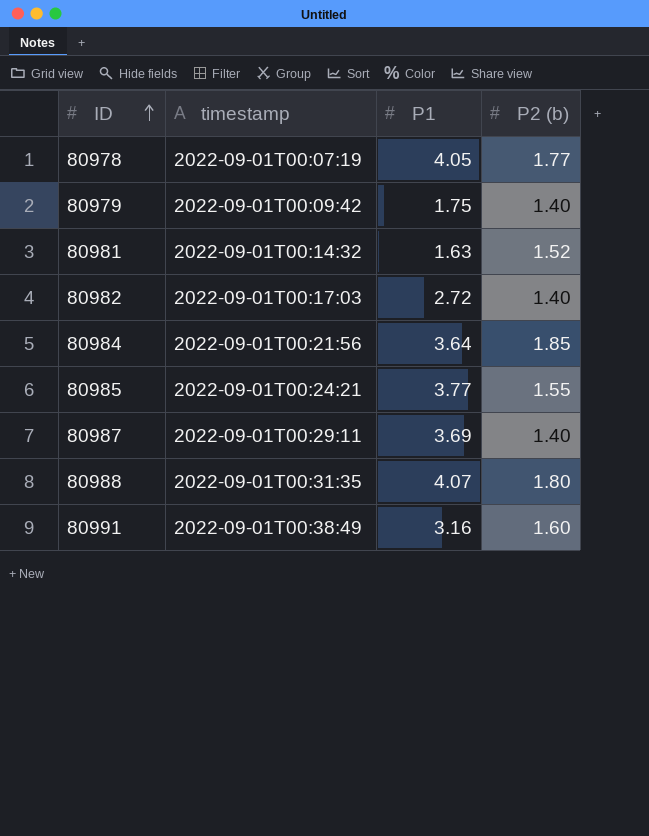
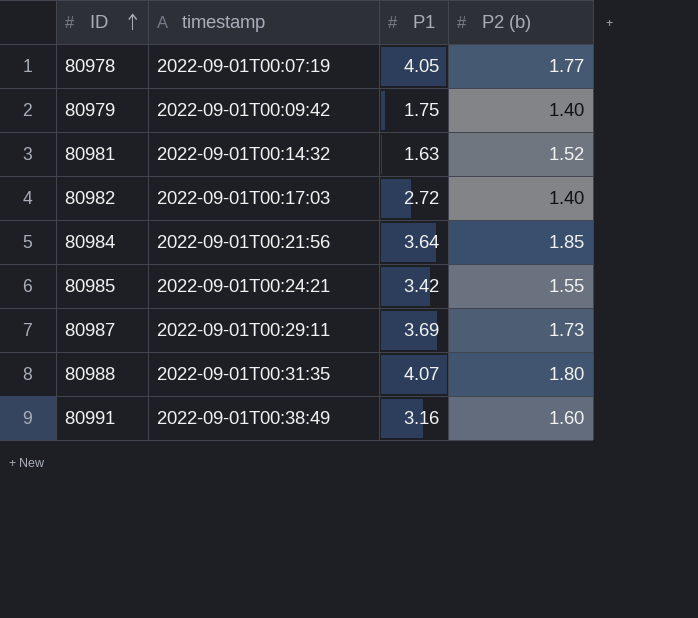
80985 | P1: 3.77 -> 3.42
80987 | P2 (b): 1.40 -> 1.73

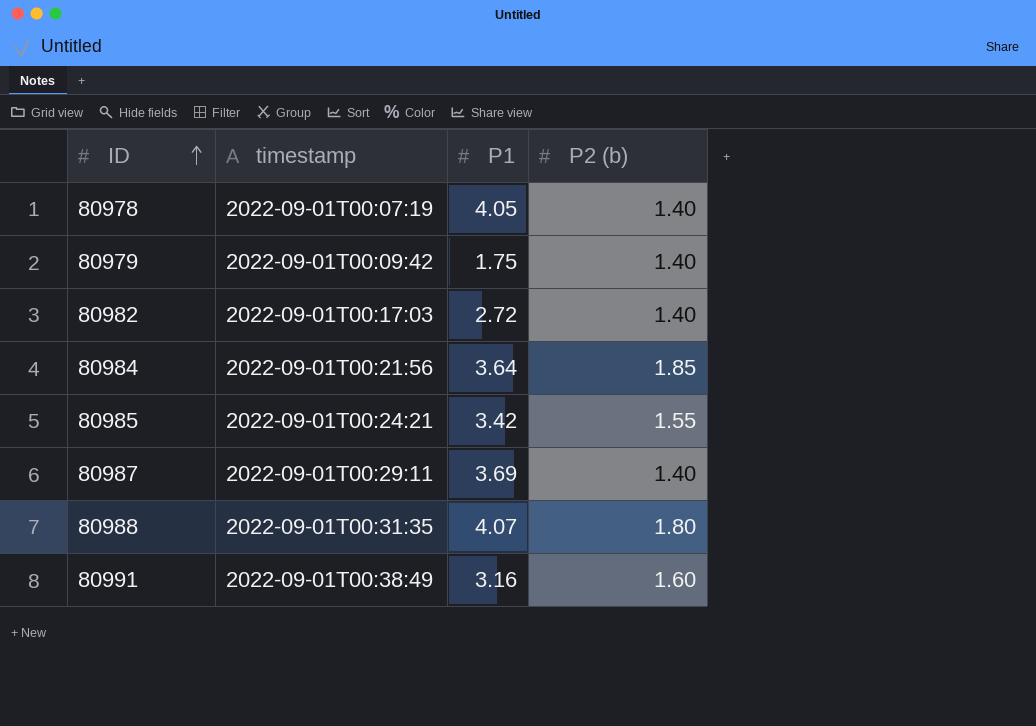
row 80981: 2022-09-01T00:14:32 | 1.63 | 1.52 -> none
80978 | P2 (b): 1.77 -> 1.40
80987 | P2 (b): 1.73 -> 1.40

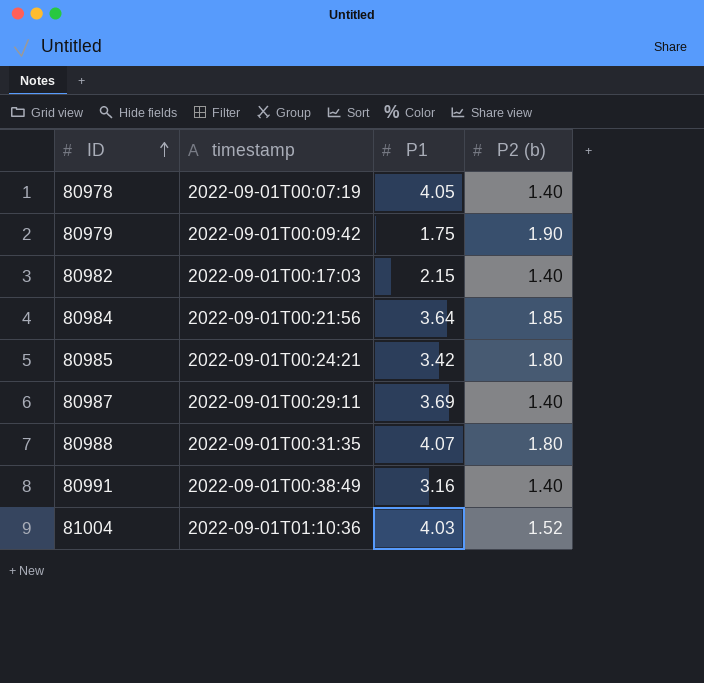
80979 | P2 (b): 1.40 -> 1.90
80982 | P1: 2.72 -> 2.15
80985 | P2 (b): 1.55 -> 1.80
80991 | P2 (b): 1.60 -> 1.40
row 81004: none -> 2022-09-01T01:10:36 | 4.03 | 1.52

